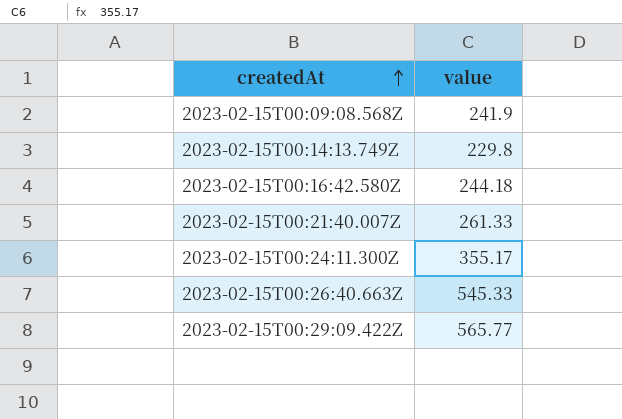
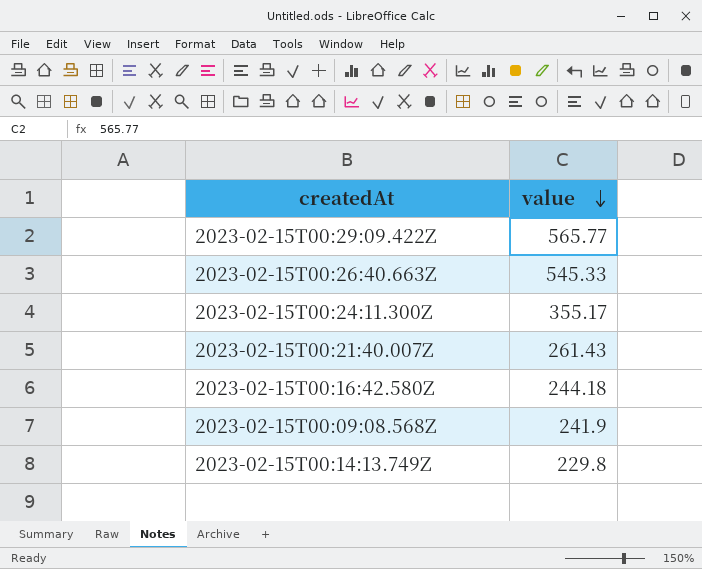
row order: createdAt ascending -> value descending
2023-02-15T00:21:40.007Z | value: 261.33 -> 261.43

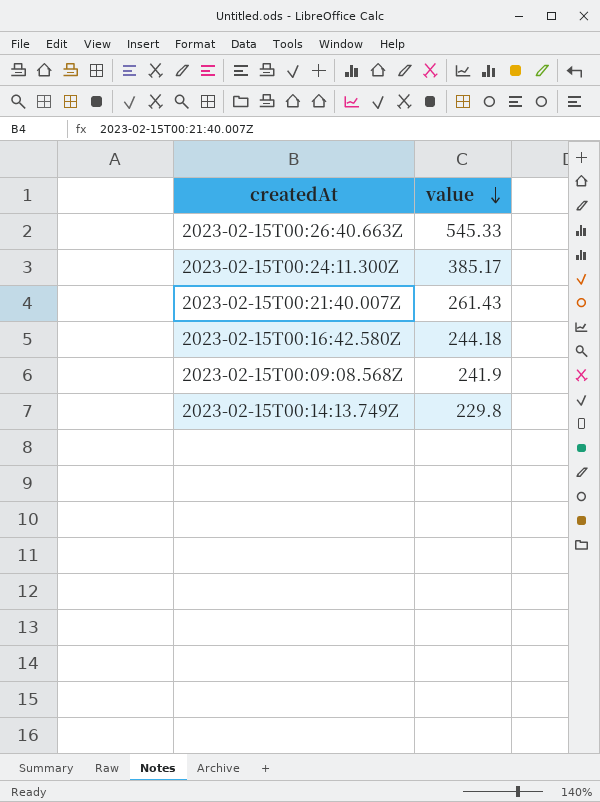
row 2023-02-15T00:29:09.422Z: 565.77 -> none
2023-02-15T00:24:11.300Z | value: 355.17 -> 385.17

